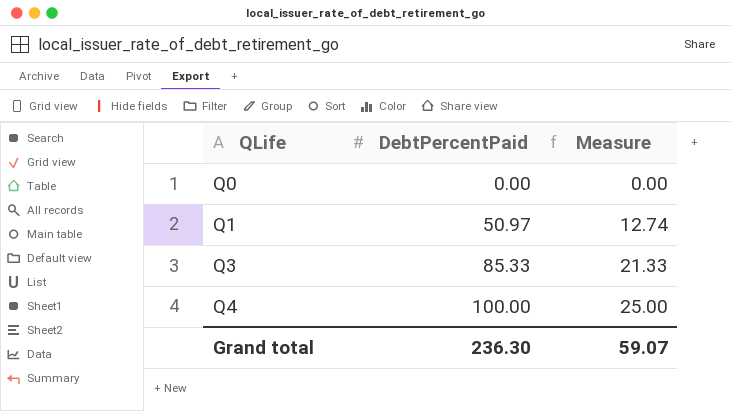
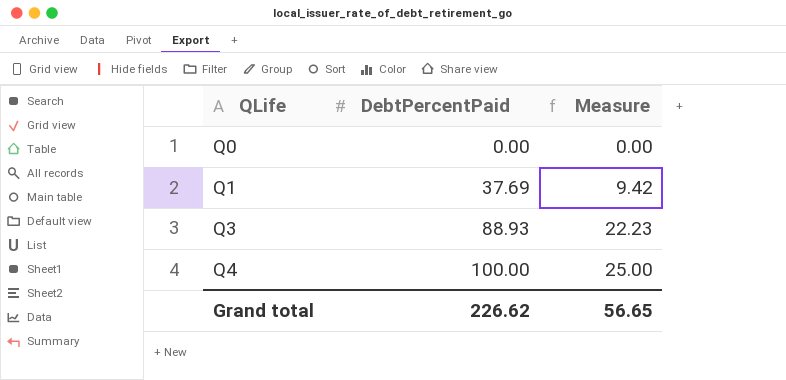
Q1 | DebtPercentPaid: 50.97 -> 37.69
Q1 | Measure: 12.74 -> 9.42
Q3 | DebtPercentPaid: 85.33 -> 88.93
Q3 | Measure: 21.33 -> 22.23
Grand total | DebtPercentPaid: 236.30 -> 226.62
Grand total | Measure: 59.07 -> 56.65

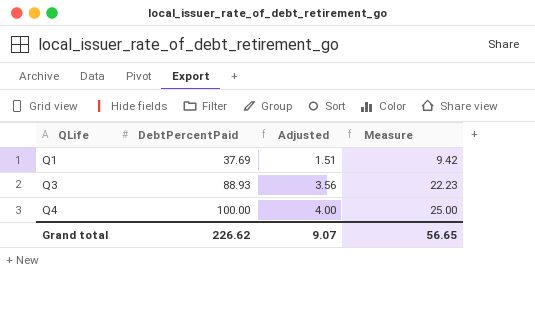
column Adjusted | formula: none -> [DebtPercentPaid] * 0.04
row Q0: 0.00 | 0.00 -> none

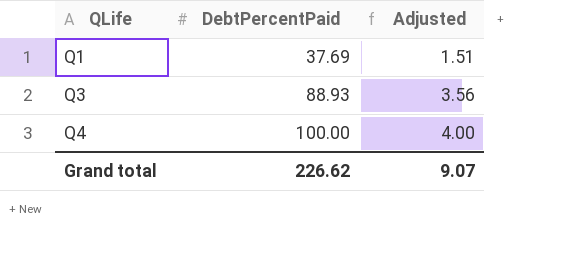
column Measure | formula: [DebtPercentPaid] * 0.25 -> none

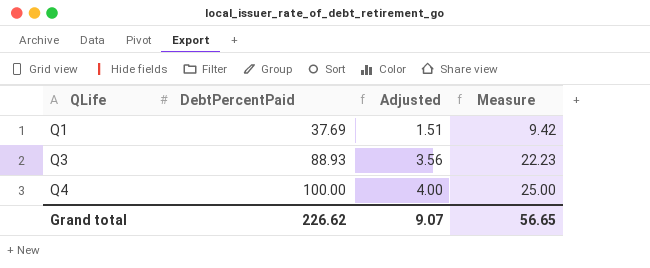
column Measure | formula: none -> [DebtPercentPaid] * 0.25

